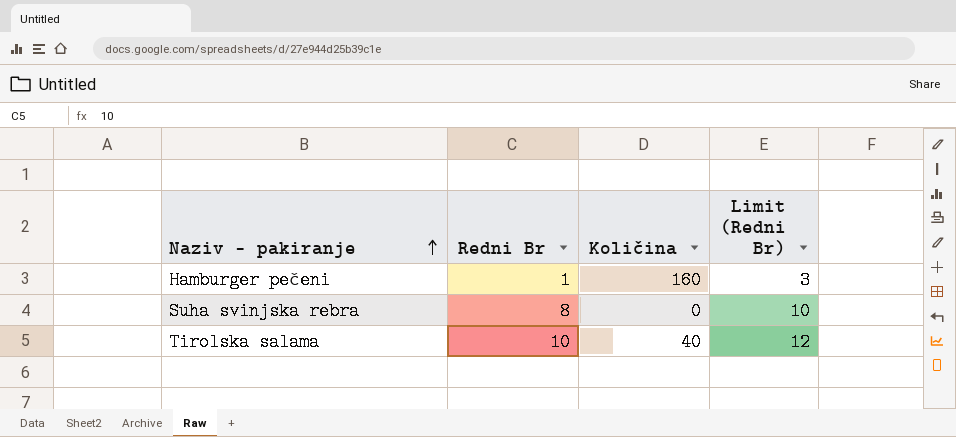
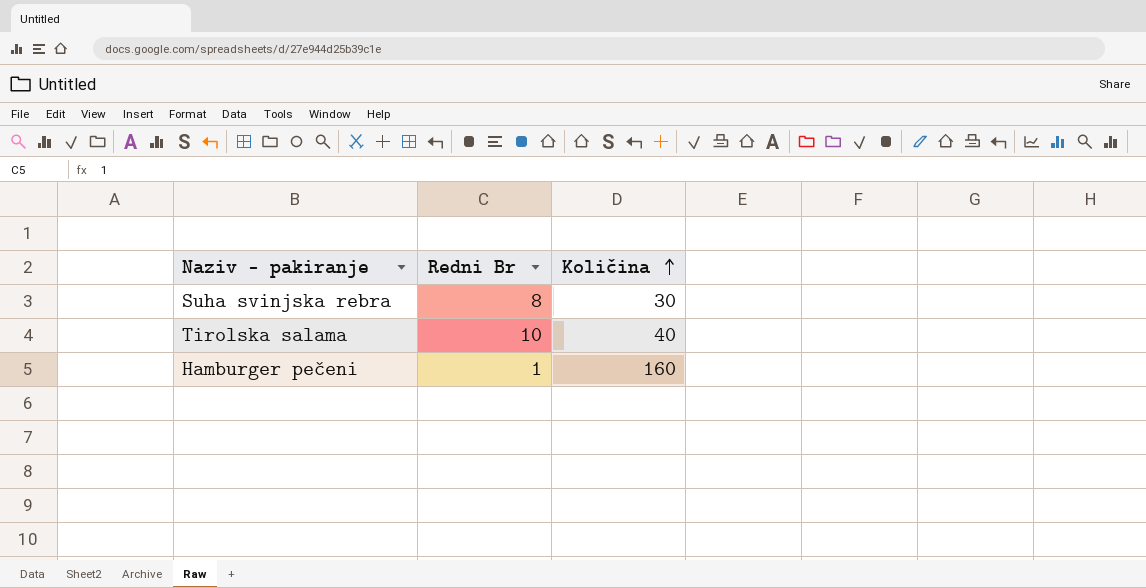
row order: Naziv - pakiranje ascending -> Količina ascending
column Limit (Redni Br) | formula: [Redni Br] + 2 -> none
Suha svinjska rebra | Količina: 0 -> 30

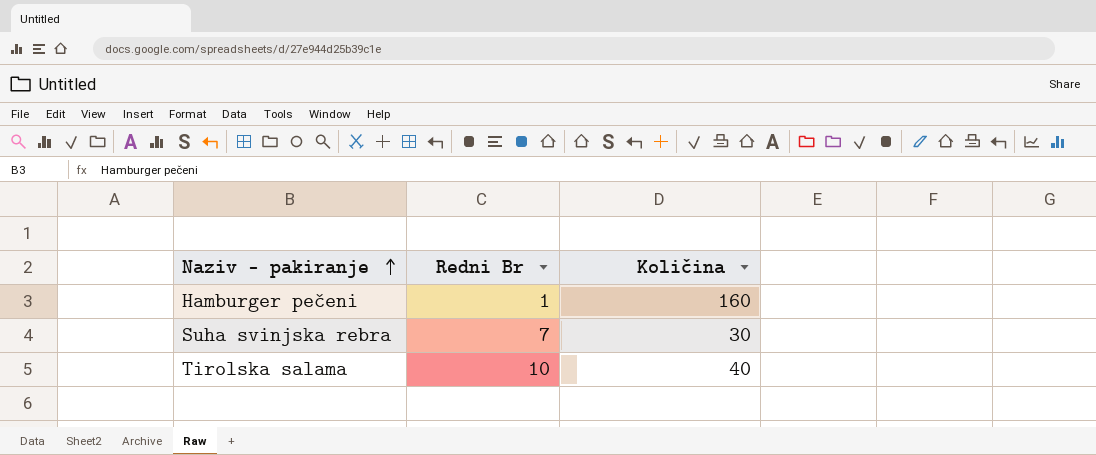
row order: Količina ascending -> Naziv - pakiranje ascending
Suha svinjska rebra | Redni Br: 8 -> 7

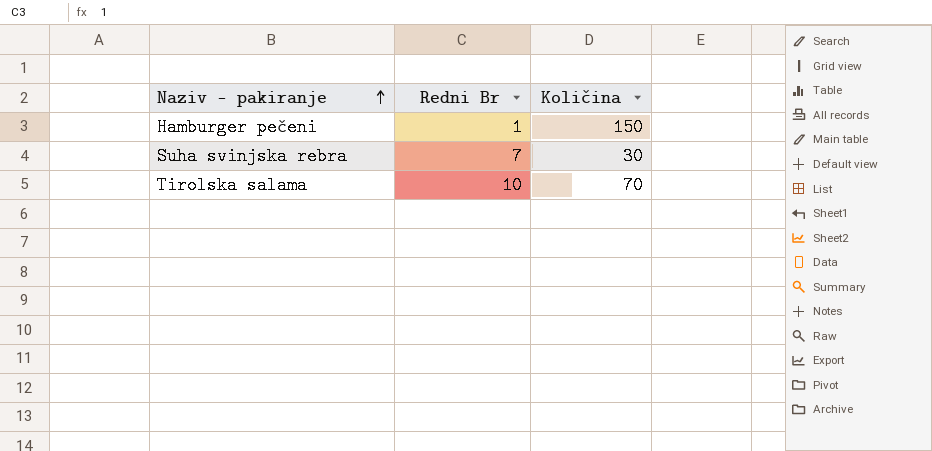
Hamburger pečeni | Količina: 160 -> 150
Tirolska salama | Količina: 40 -> 70

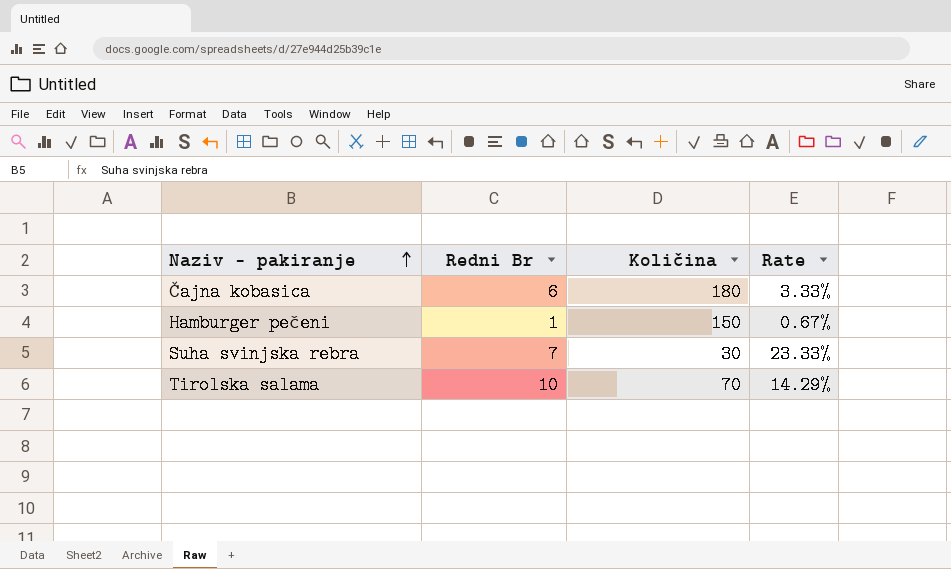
column Rate | formula: none -> [Redni Br] / [Količina]
row Čajna kobasica: none -> 6 | 180 | 3.33%

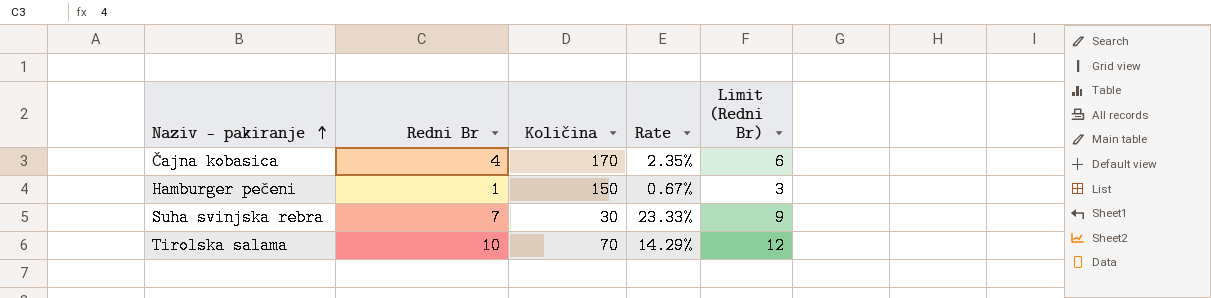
column Limit (Redni Br) | formula: none -> [Redni Br] + 2
Čajna kobasica | Redni Br: 6 -> 4
Čajna kobasica | Količina: 180 -> 170
Čajna kobasica | Rate: 3.33% -> 2.35%

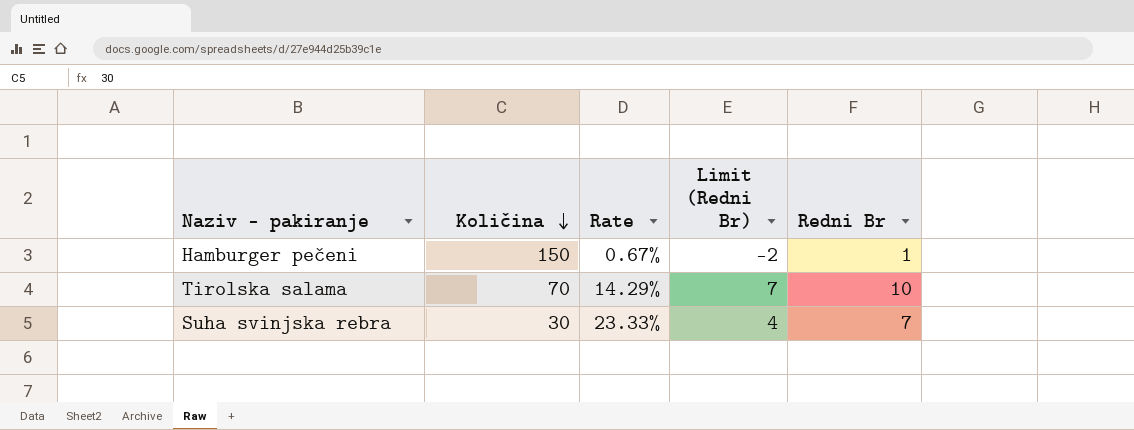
row order: Naziv - pakiranje ascending -> Količina descending
column Limit (Redni Br) | formula: [Redni Br] + 2 -> [Redni Br] - 3
column Redni Br | position: 2 -> 5
row Čajna kobasica: 4 | 170 | 2.35% | 6 -> none

